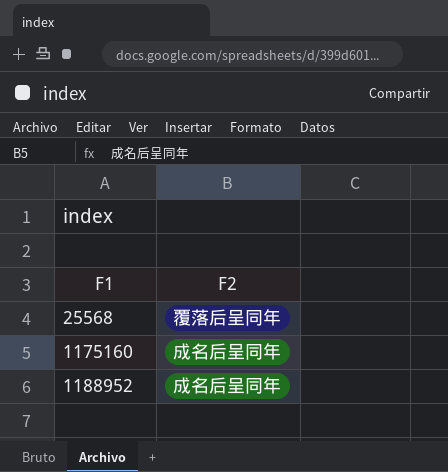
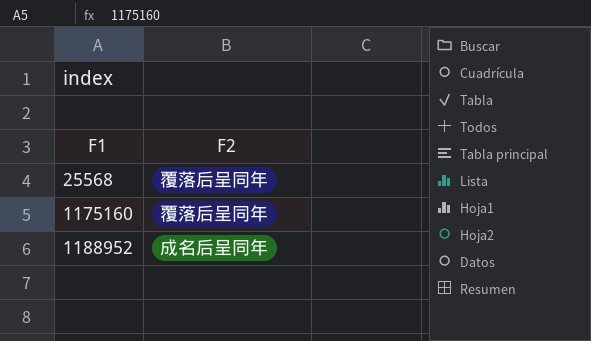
1175160 | F2: 成名后呈同年 -> 覆落后呈同年

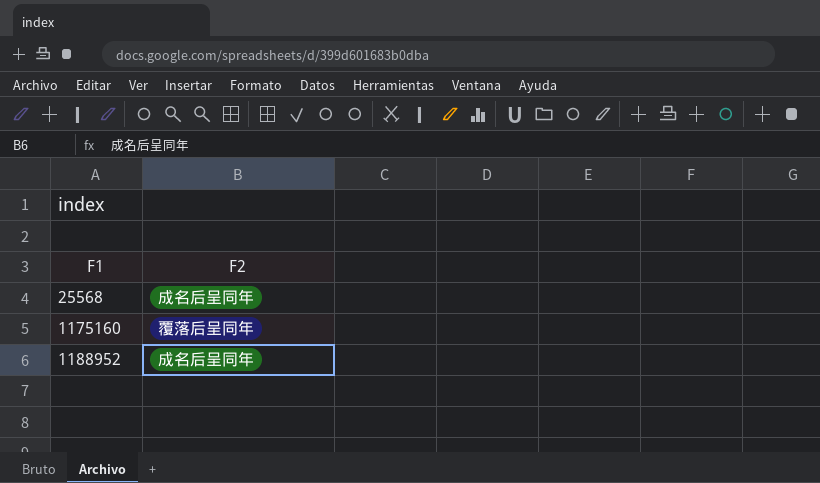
25568 | F2: 覆落后呈同年 -> 成名后呈同年

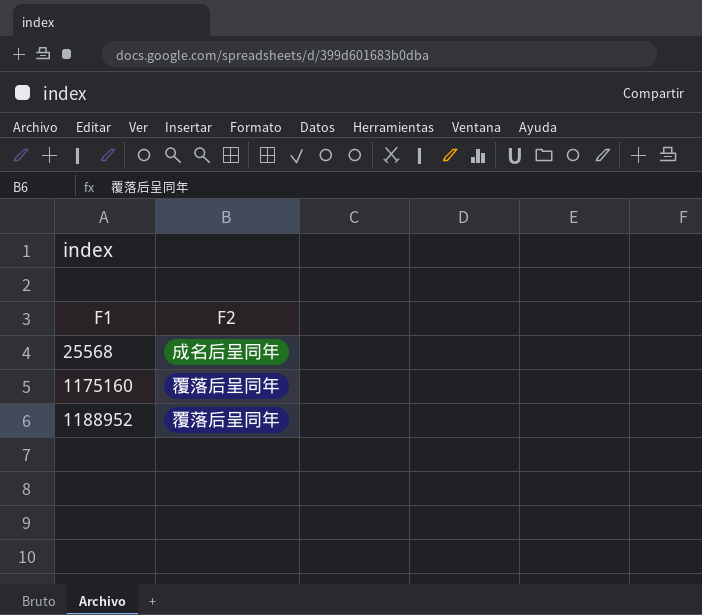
1188952 | F2: 成名后呈同年 -> 覆落后呈同年

